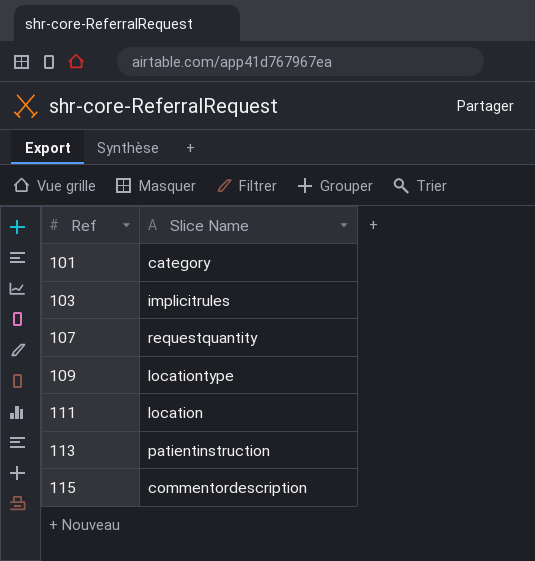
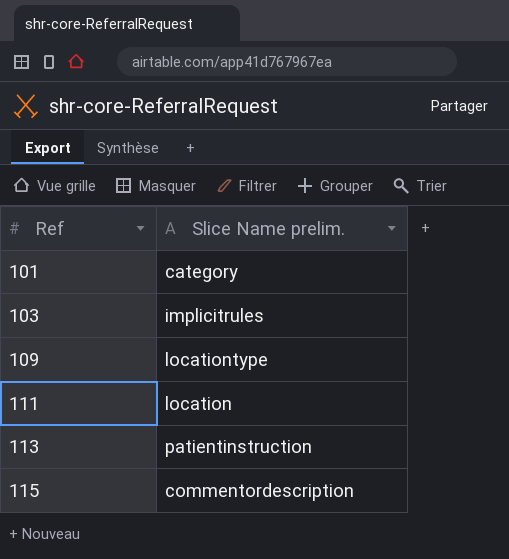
column name: Slice Name -> Slice Name prelim.
row 107: requestquantity -> none

